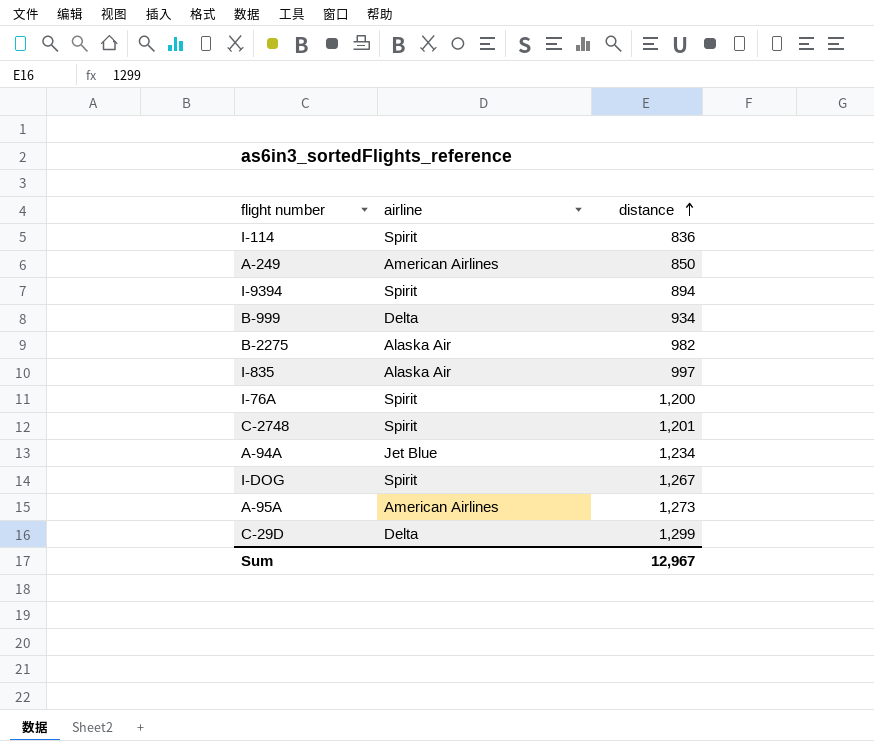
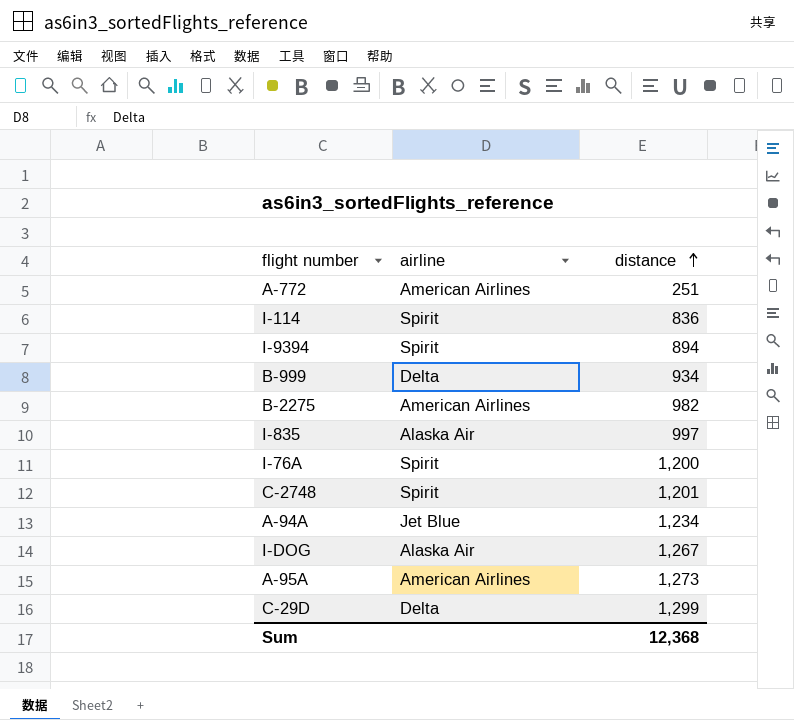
row A-249: American Airlines | 850 -> none
row A-772: none -> American Airlines | 251
B-2275 | airline: Alaska Air -> American Airlines
I-DOG | airline: Spirit -> Alaska Air
Sum | distance: 12,967 -> 12,368

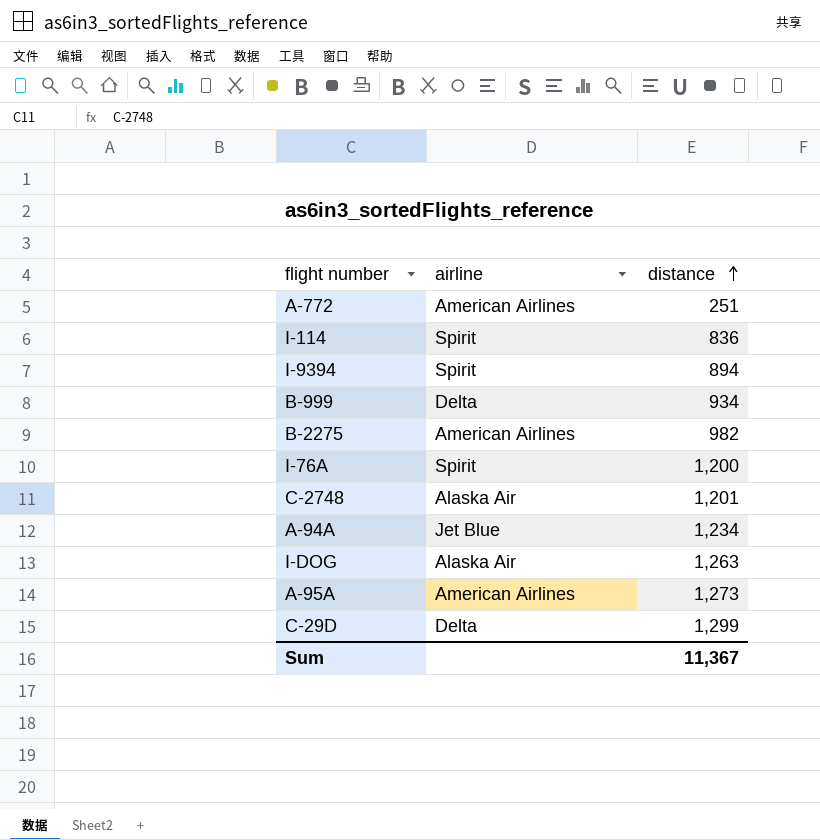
row I-835: Alaska Air | 997 -> none
C-2748 | airline: Spirit -> Alaska Air
I-DOG | distance: 1,267 -> 1,263
Sum | distance: 12,368 -> 11,367

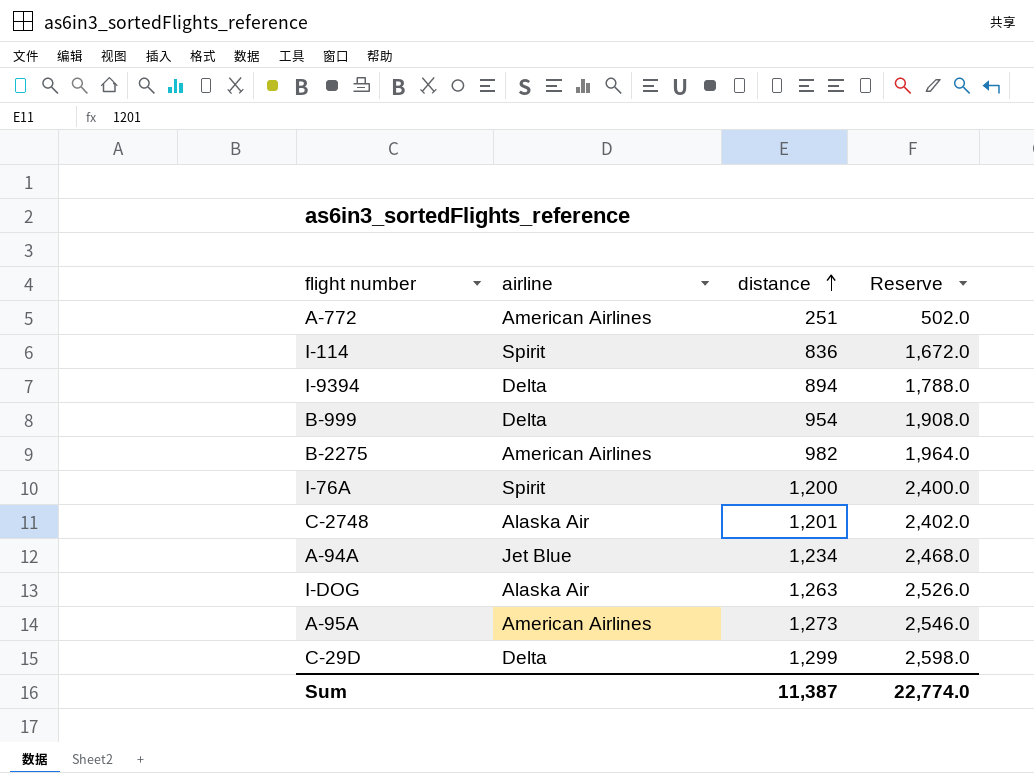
column Reserve | formula: none -> [distance] * 2
I-9394 | airline: Spirit -> Delta
B-999 | distance: 934 -> 954
Sum | distance: 11,367 -> 11,387

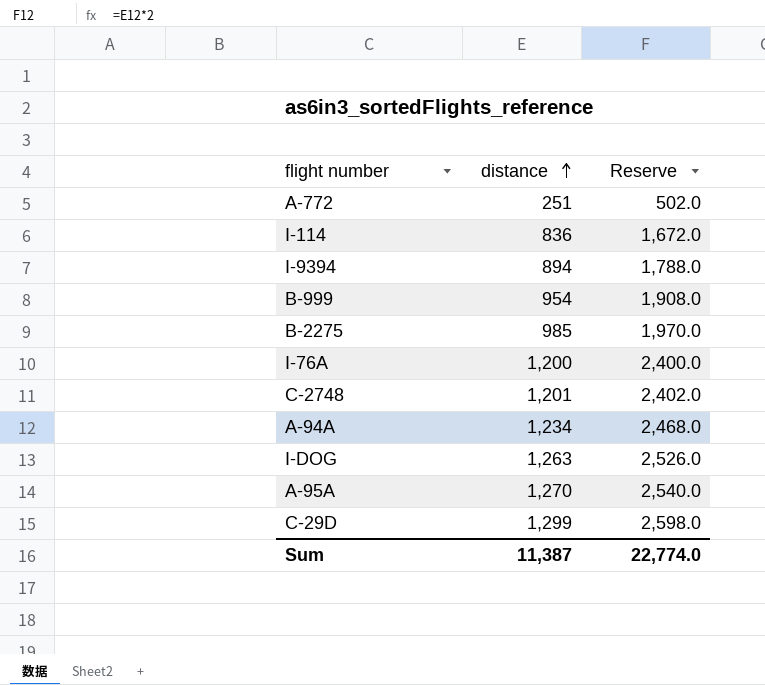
column airline | position: 2 -> none
B-2275 | distance: 982 -> 985
B-2275 | Reserve: 1,964.0 -> 1,970.0
A-95A | distance: 1,273 -> 1,270
A-95A | Reserve: 2,546.0 -> 2,540.0

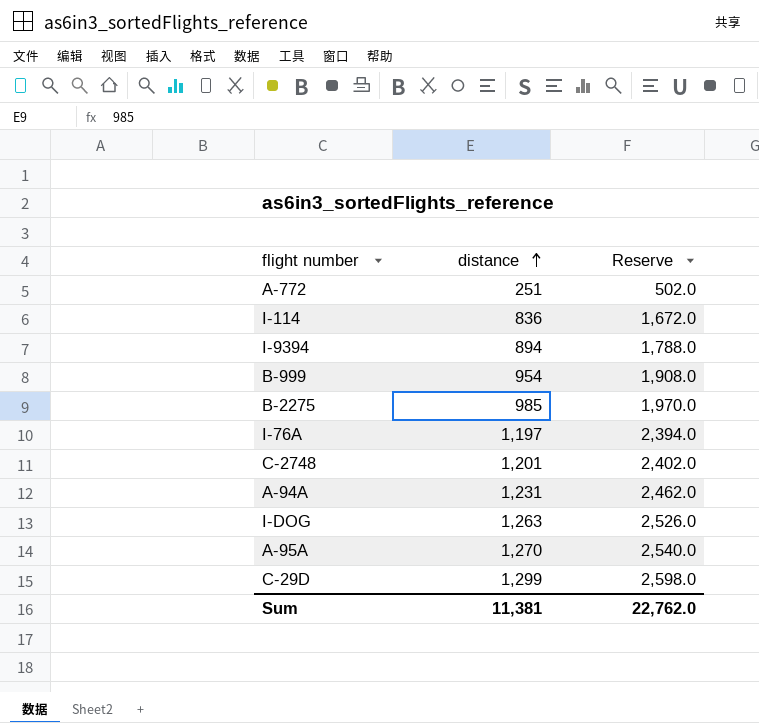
I-76A | distance: 1,200 -> 1,197
I-76A | Reserve: 2,400.0 -> 2,394.0
A-94A | distance: 1,234 -> 1,231
A-94A | Reserve: 2,468.0 -> 2,462.0
Sum | distance: 11,387 -> 11,381
Sum | Reserve: 22,774.0 -> 22,762.0

